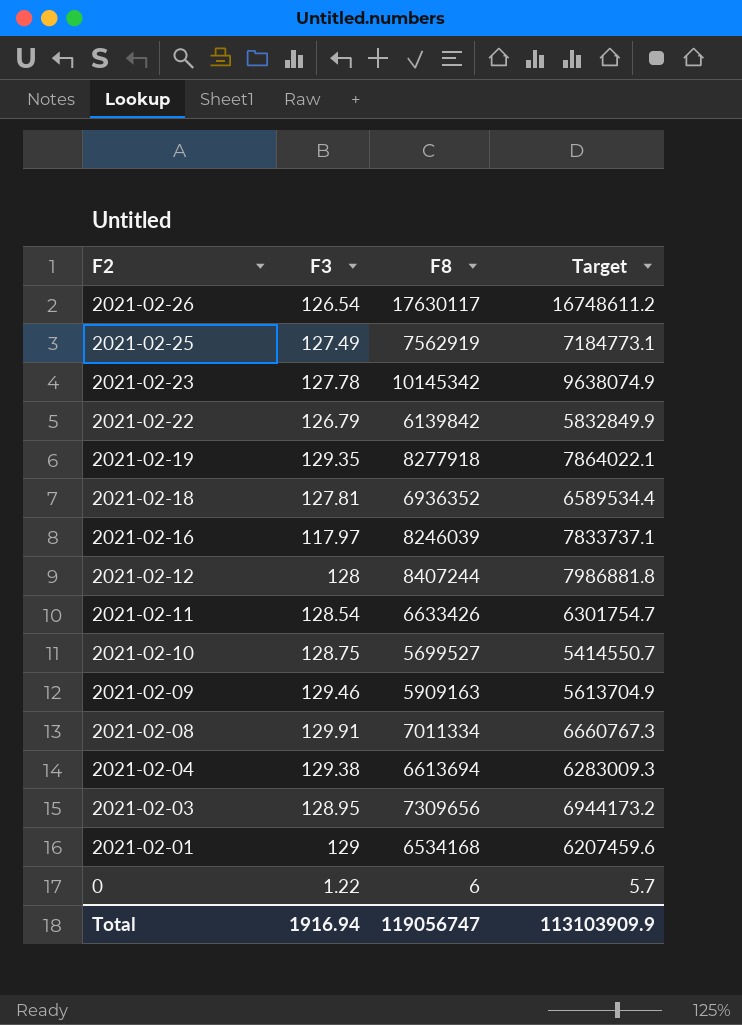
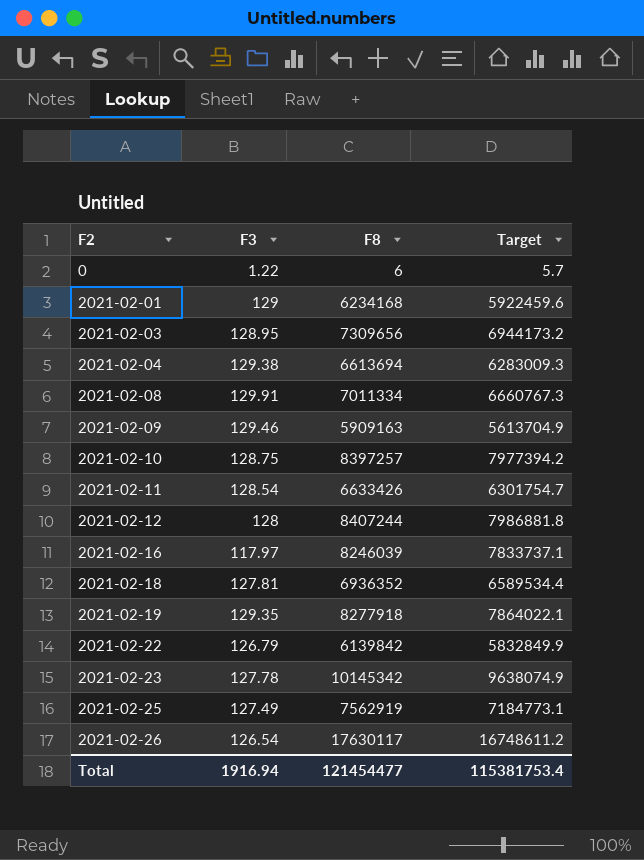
row order: F2 descending -> F2 ascending
2021-02-01 | F8: 6534168 -> 6234168
2021-02-01 | Target: 6207459.6 -> 5922459.6
2021-02-10 | F8: 5699527 -> 8397257
2021-02-10 | Target: 5414550.7 -> 7977394.2
Total | F8: 119056747 -> 121454477
Total | Target: 113103909.9 -> 115381753.4

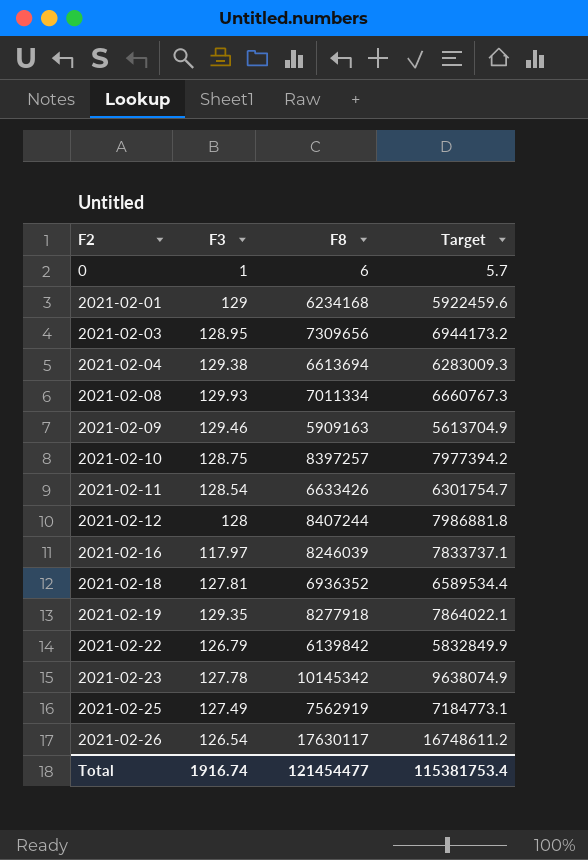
0 | F3: 1.22 -> 1
2021-02-08 | F3: 129.91 -> 129.93
Total | F3: 1916.94 -> 1916.74

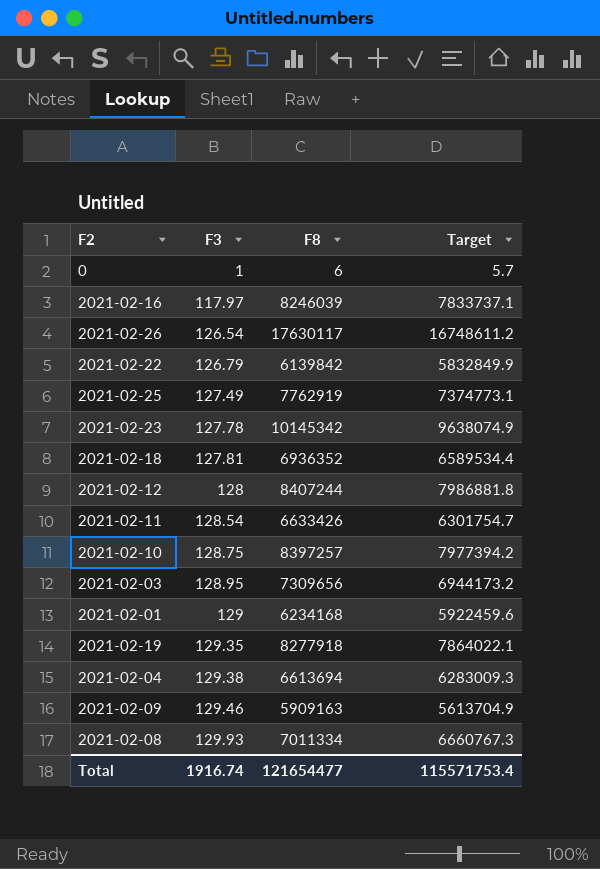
row order: F2 ascending -> F3 ascending
2021-02-25 | F8: 7562919 -> 7762919
2021-02-25 | Target: 7184773.1 -> 7374773.1
Total | F8: 121454477 -> 121654477
Total | Target: 115381753.4 -> 115571753.4

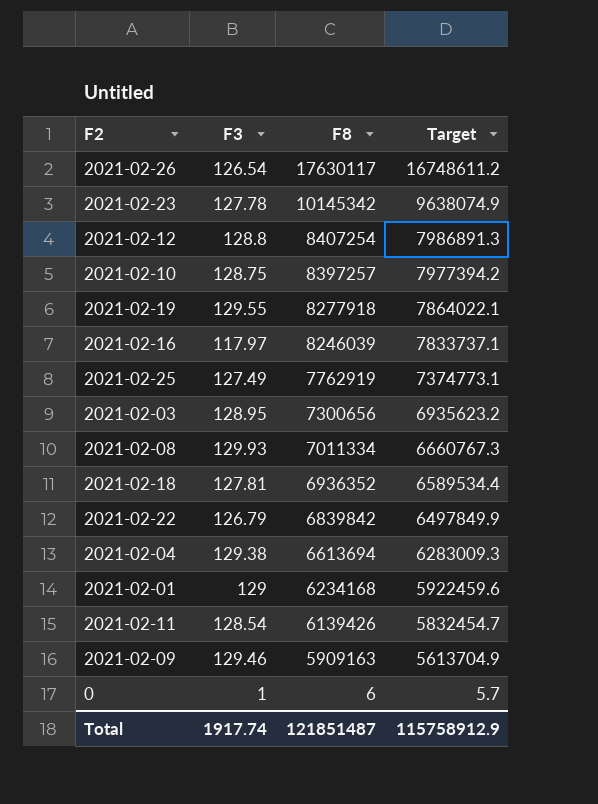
row order: F3 ascending -> F8 descending
2021-02-12 | F3: 128 -> 128.8
2021-02-12 | F8: 8407244 -> 8407254
2021-02-12 | Target: 7986881.8 -> 7986891.3
2021-02-19 | F3: 129.35 -> 129.55
2021-02-03 | F8: 7309656 -> 7300656
2021-02-03 | Target: 6944173.2 -> 6935623.2
2021-02-22 | F8: 6139842 -> 6839842
2021-02-22 | Target: 5832849.9 -> 6497849.9
2021-02-11 | F8: 6633426 -> 6139426
2021-02-11 | Target: 6301754.7 -> 5832454.7
Total | F3: 1916.74 -> 1917.74
Total | F8: 121654477 -> 121851487
Total | Target: 115571753.4 -> 115758912.9

